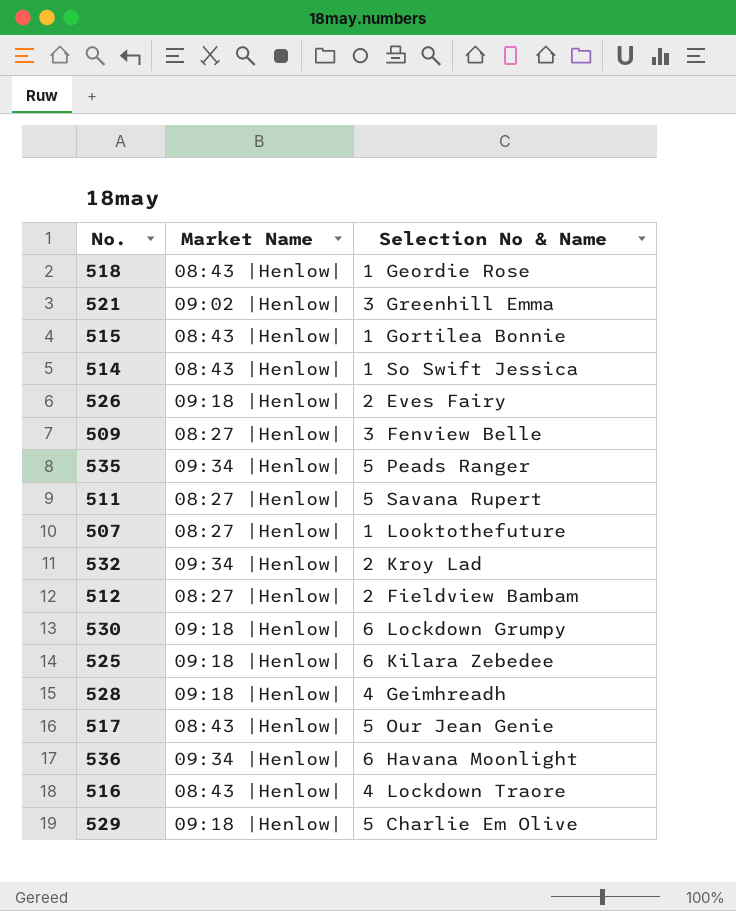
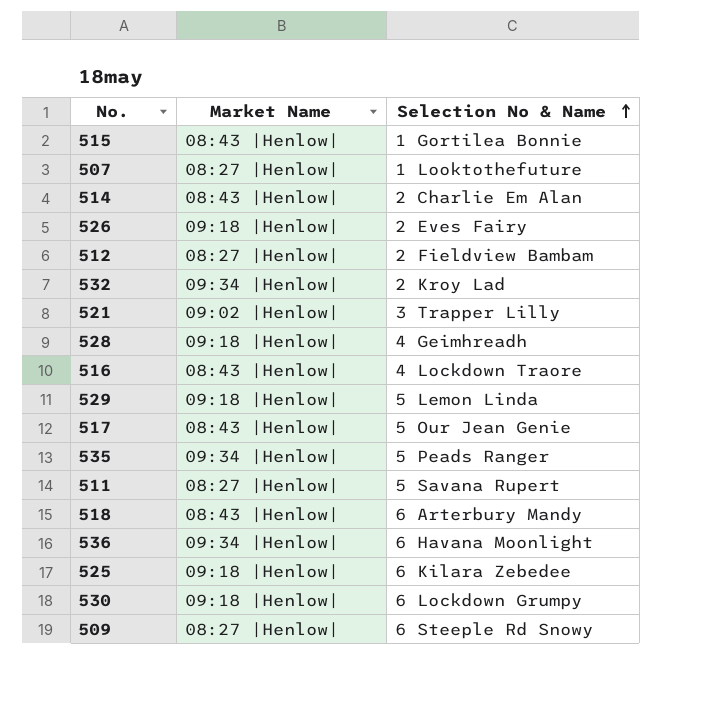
row order: none -> Selection No & Name ascending
514 | Selection No & Name: 1 So Swift Jessica -> 2 Charlie Em Alan
521 | Selection No & Name: 3 Greenhill Emma -> 3 Trapper Lilly
529 | Selection No & Name: 5 Charlie Em Olive -> 5 Lemon Linda
518 | Selection No & Name: 1 Geordie Rose -> 6 Arterbury Mandy
509 | Selection No & Name: 3 Fenview Belle -> 6 Steeple Rd Snowy

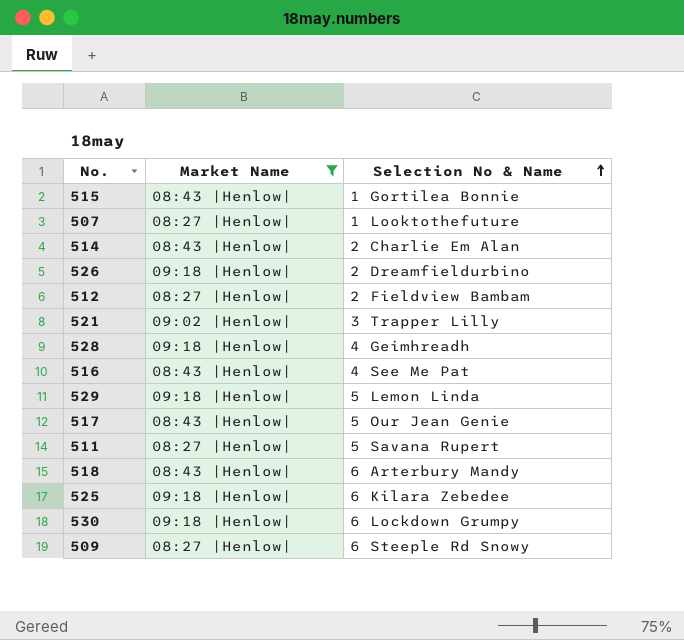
filter: none -> Market Name != 09:34 |Henlow|
526 | Selection No & Name: 2 Eves Fairy -> 2 Dreamfieldurbino
516 | Selection No & Name: 4 Lockdown Traore -> 4 See Me Pat

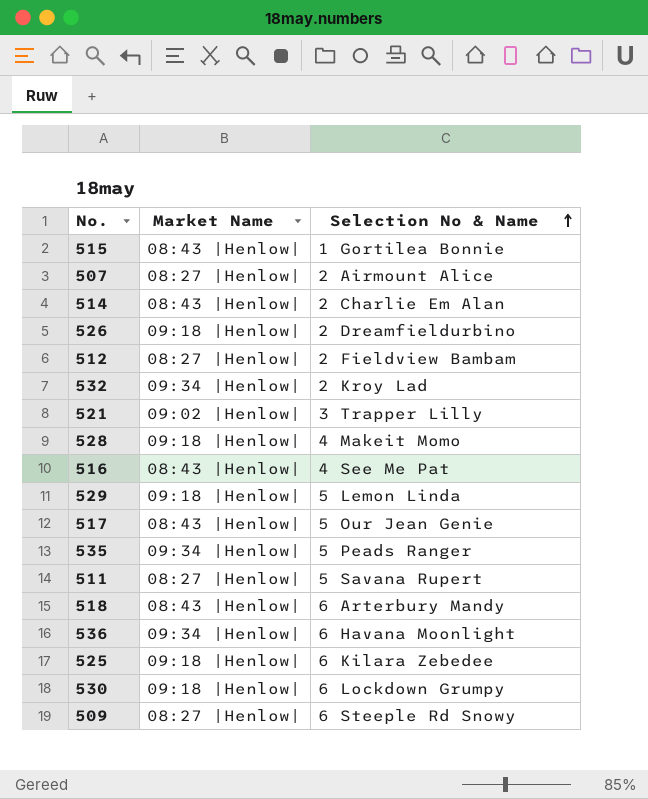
filter: Market Name != 09:34 |Henlow| -> none
507 | Selection No & Name: 1 Looktothefuture -> 2 Airmount Alice
528 | Selection No & Name: 4 Geimhreadh -> 4 Makeit Momo

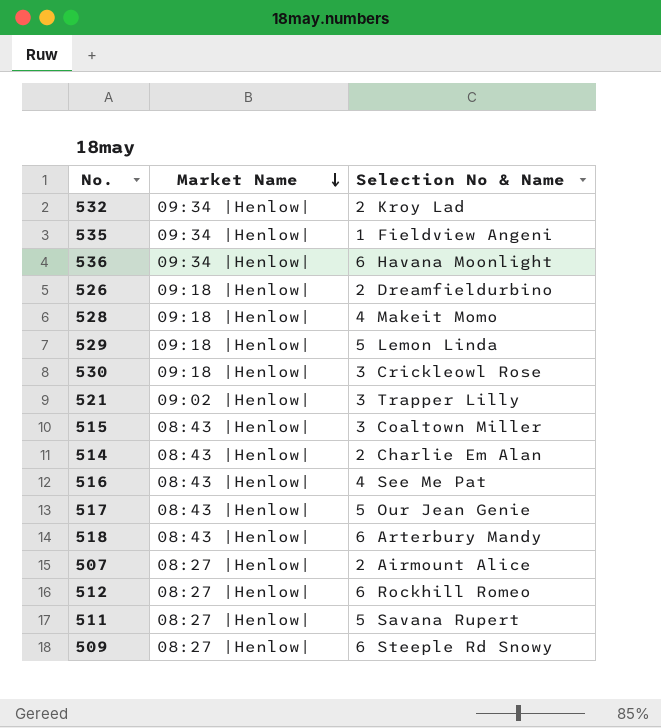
row order: Selection No & Name ascending -> Market Name descending
row 525: 09:18 |Henlow| | 6 Kilara Zebedee -> none
535 | Selection No & Name: 5 Peads Ranger -> 1 Fieldview Angeni
530 | Selection No & Name: 6 Lockdown Grumpy -> 3 Crickleowl Rose
515 | Selection No & Name: 1 Gortilea Bonnie -> 3 Coaltown Miller
512 | Selection No & Name: 2 Fieldview Bambam -> 6 Rockhill Romeo

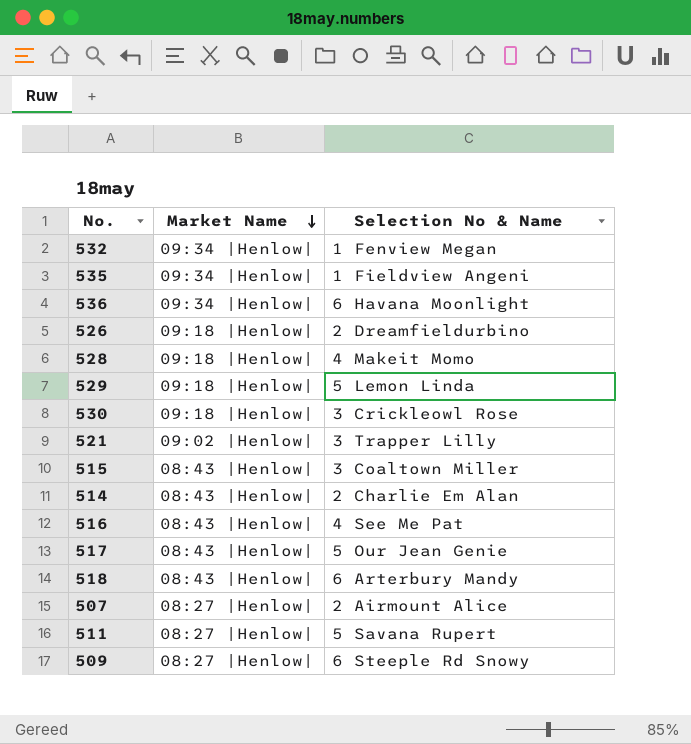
row 512: 08:27 |Henlow| | 6 Rockhill Romeo -> none
532 | Selection No & Name: 2 Kroy Lad -> 1 Fenview Megan

